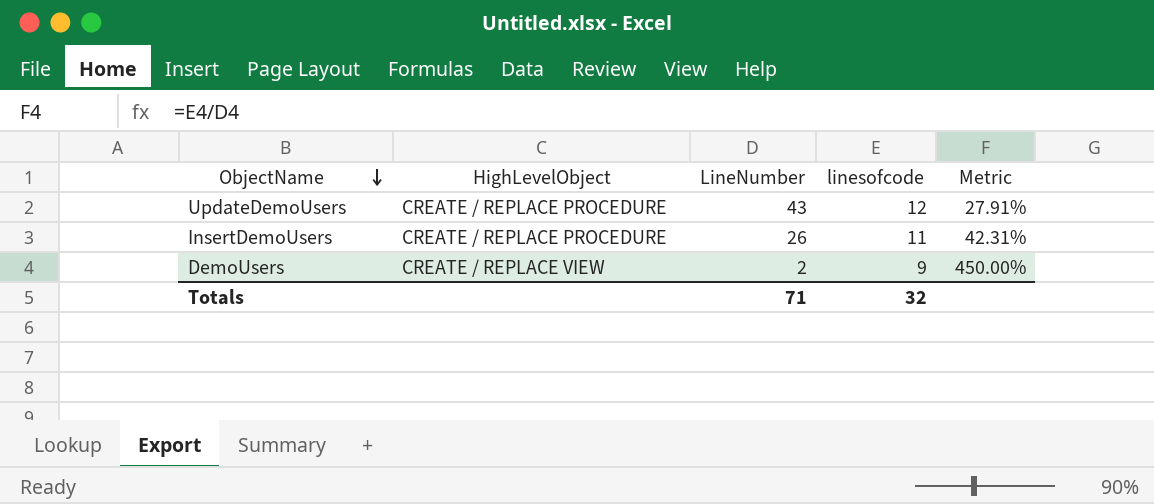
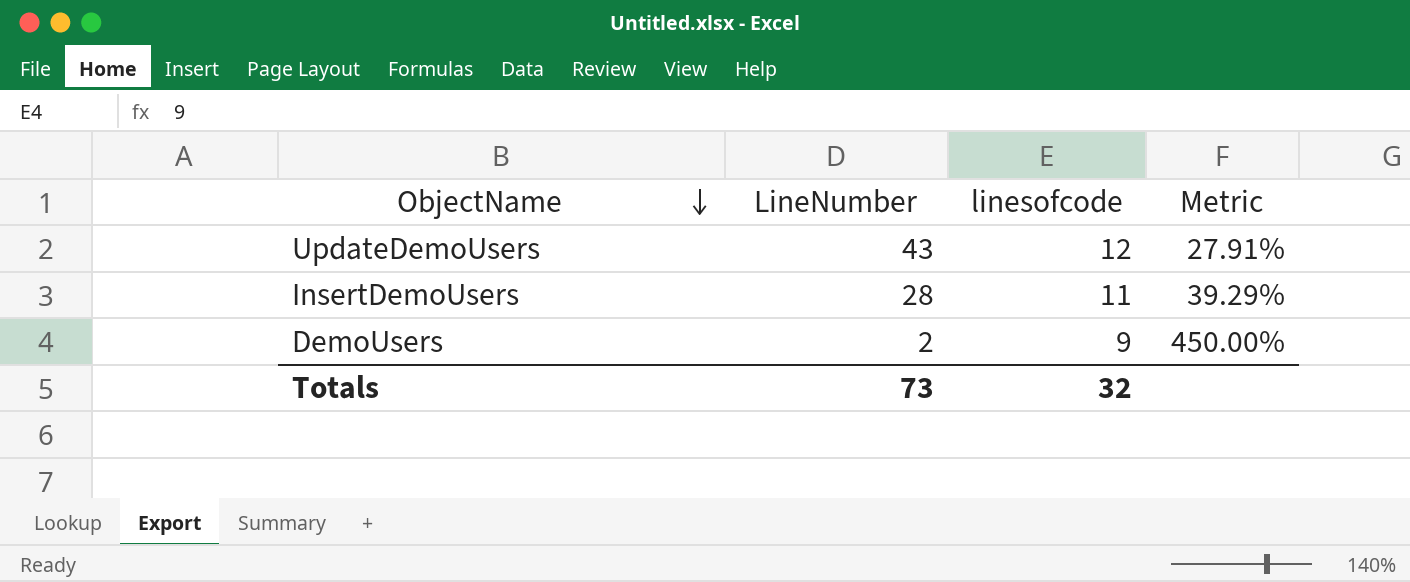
column HighLevelObject | position: 2 -> none
InsertDemoUsers | LineNumber: 26 -> 28
InsertDemoUsers | Metric: 42.31% -> 39.29%
Totals | LineNumber: 71 -> 73

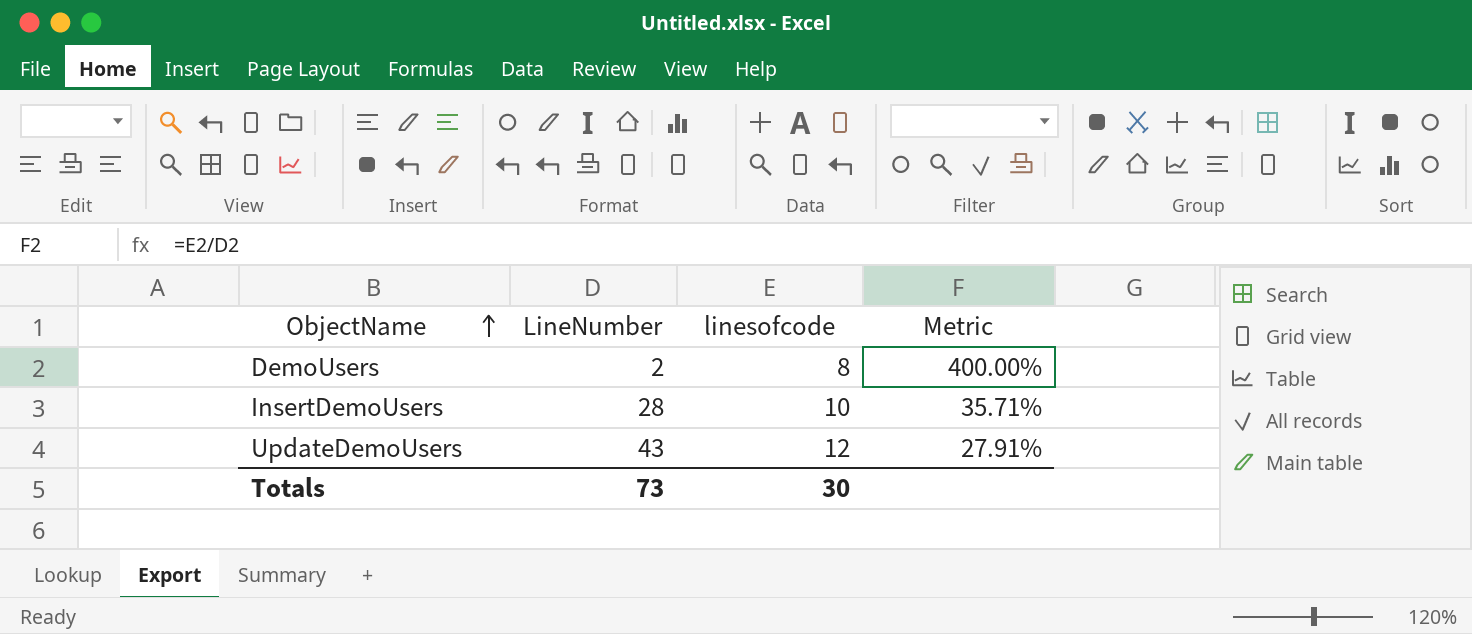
row order: ObjectName descending -> ObjectName ascending
DemoUsers | linesofcode: 9 -> 8
DemoUsers | Metric: 450.00% -> 400.00%
InsertDemoUsers | linesofcode: 11 -> 10
InsertDemoUsers | Metric: 39.29% -> 35.71%
Totals | linesofcode: 32 -> 30

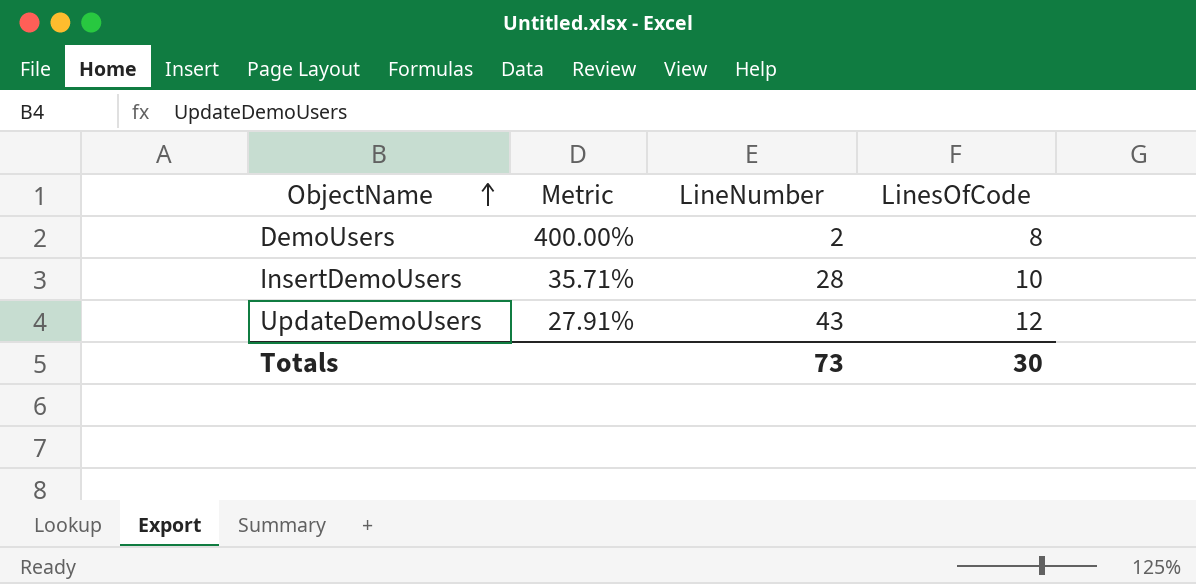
column Metric | position: 4 -> 2
column name: linesofcode -> LinesOfCode

